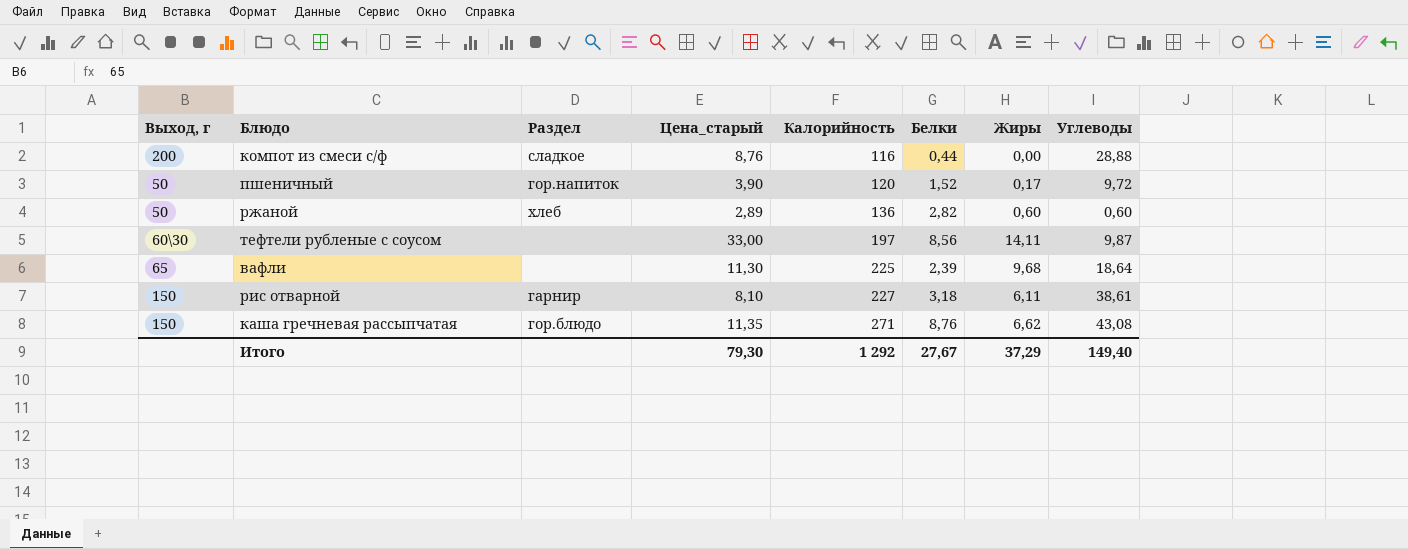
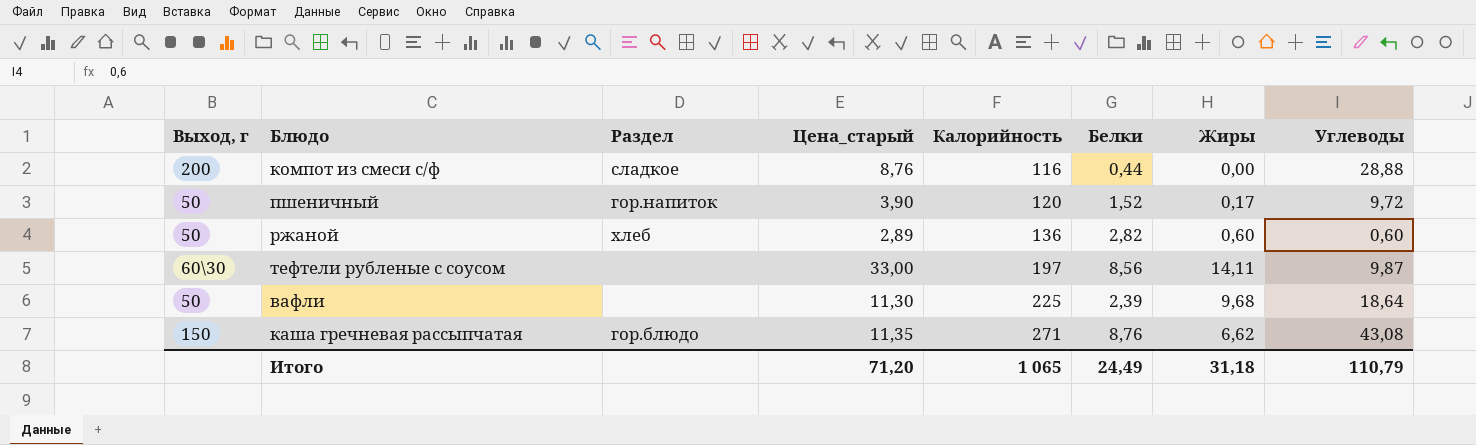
row рис отварной: 150 | гарнир | 8,10 | 227 | 3,18 | 6,11 | 38,61 -> none
вафли | Выход, г: 65 -> 50
Итого | Цена_старый: 79,30 -> 71,20
Итого | Калорийность: 1 292 -> 1 065
Итого | Белки: 27,67 -> 24,49
Итого | Жиры: 37,29 -> 31,18
Итого | Углеводы: 149,40 -> 110,79

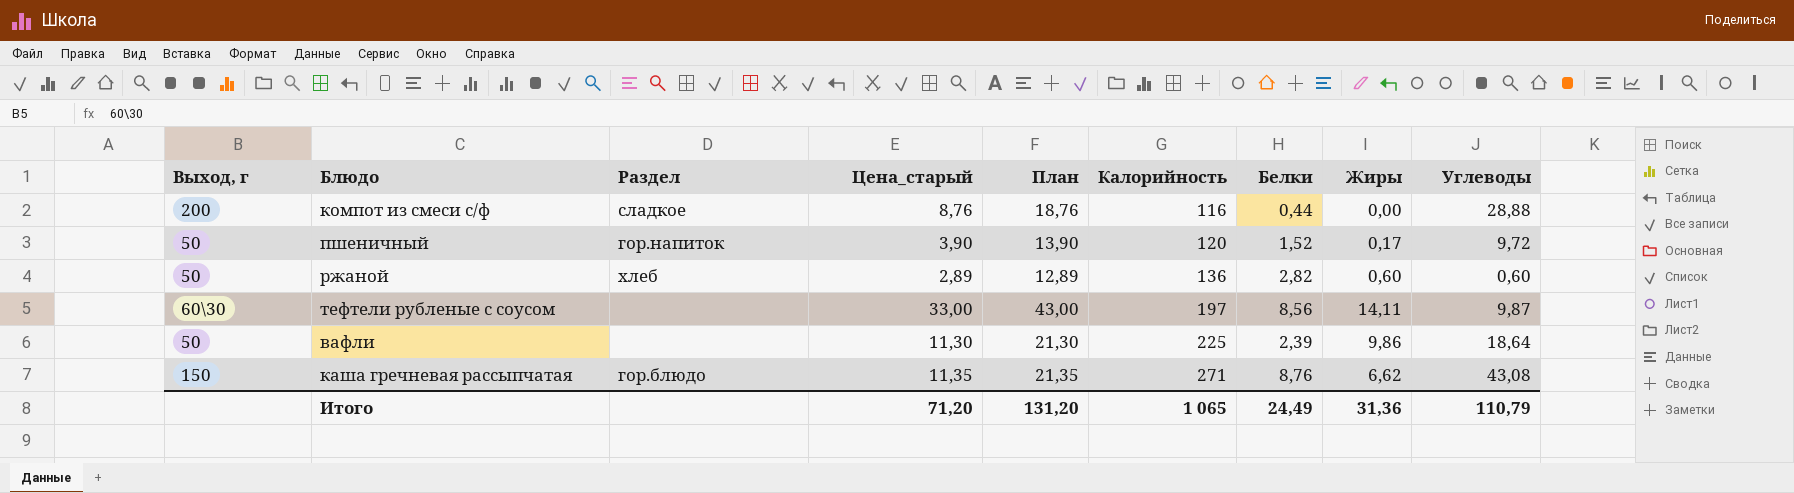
column План | formula: none -> [Цена_старый] + 10
вафли | Жиры: 9,68 -> 9,86
Итого | Жиры: 31,18 -> 31,36

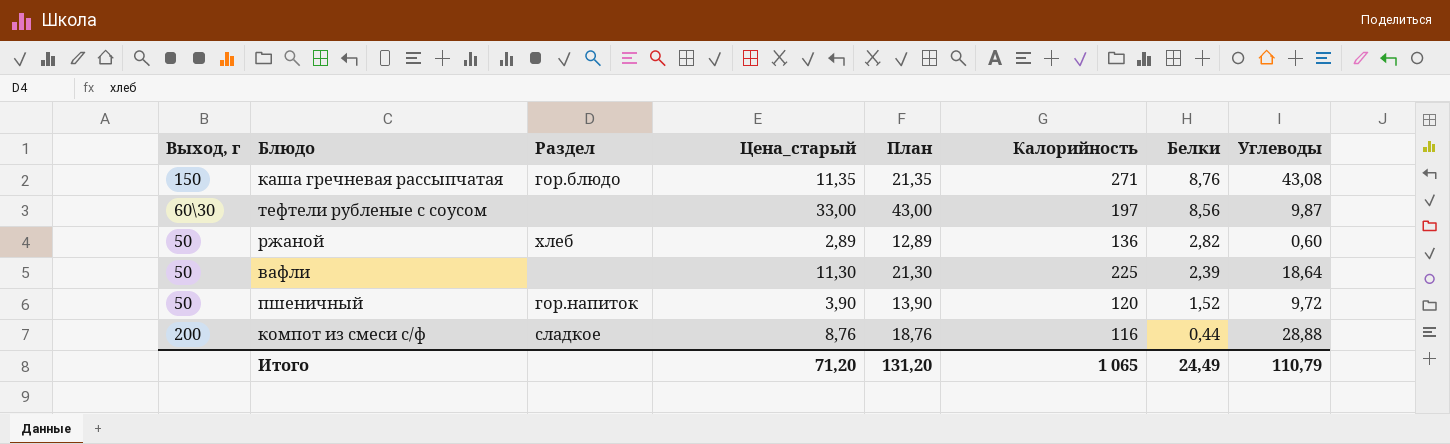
row order: Калорийность ascending -> Белки descending
column Жиры | position: 8 -> none

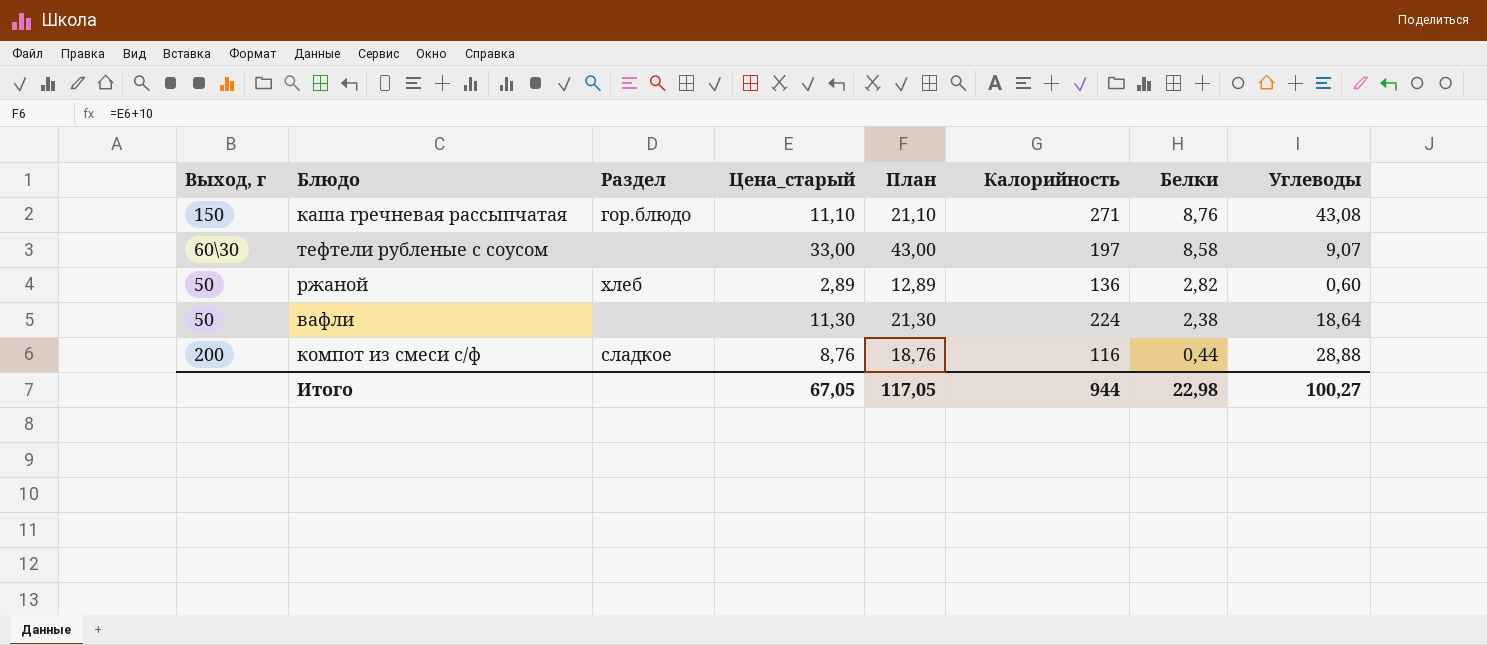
row пшеничный: 50 | гор.напиток | 3,90 | 13,90 | 120 | 1,52 | 9,72 -> none
каша гречневая рассыпчатая | Цена_старый: 11,35 -> 11,10
каша гречневая рассыпчатая | План: 21,35 -> 21,10
тефтели рубленые с соусом | Белки: 8,56 -> 8,58
тефтели рубленые с соусом | Углеводы: 9,87 -> 9,07
вафли | Калорийность: 225 -> 224
вафли | Белки: 2,39 -> 2,38
Итого | Цена_старый: 71,20 -> 67,05
Итого | План: 131,20 -> 117,05
Итого | Калорийность: 1 065 -> 944
Итого | Белки: 24,49 -> 22,98
Итого | Углеводы: 110,79 -> 100,27

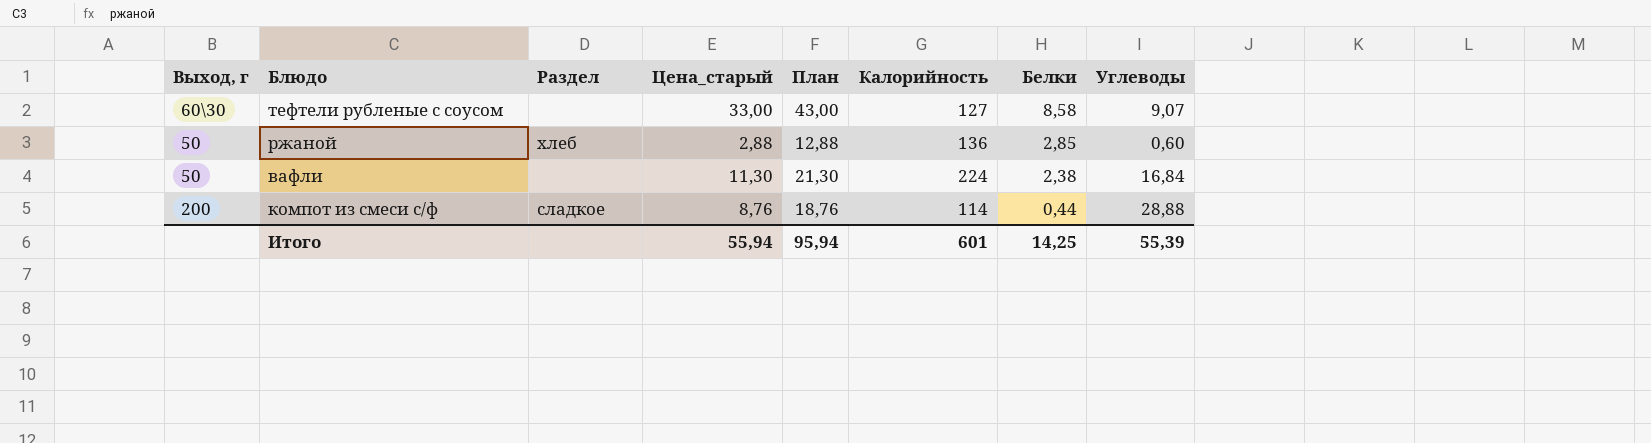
row каша гречневая рассыпчатая: 150 | гор.блюдо | 11,10 | 21,10 | 271 | 8,76 | 43,08 -> none
тефтели рубленые с соусом | Калорийность: 197 -> 127
ржаной | Цена_старый: 2,89 -> 2,88
ржаной | План: 12,89 -> 12,88
ржаной | Белки: 2,82 -> 2,85
вафли | Углеводы: 18,64 -> 16,84
компот из смеси с/ф | Калорийность: 116 -> 114
Итого | Цена_старый: 67,05 -> 55,94
Итого | План: 117,05 -> 95,94
Итого | Калорийность: 944 -> 601
Итого | Белки: 22,98 -> 14,25
Итого | Углеводы: 100,27 -> 55,39

